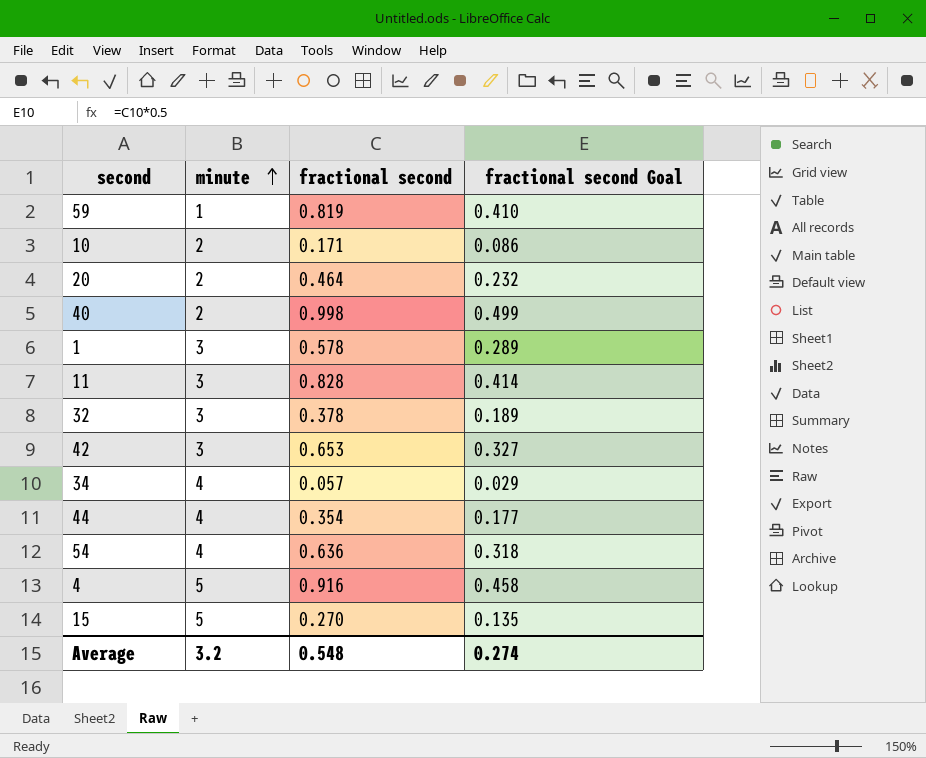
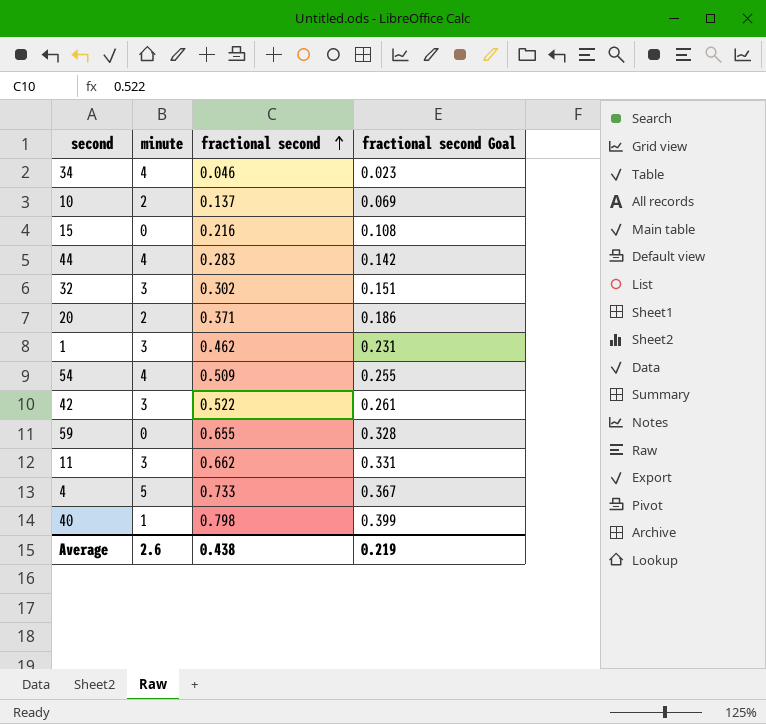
row order: minute ascending -> fractional second ascending
34 | fractional second: 0.057 -> 0.046
34 | fractional second Goal: 0.029 -> 0.023
10 | fractional second: 0.171 -> 0.137
10 | fractional second Goal: 0.086 -> 0.069
15 | minute: 5 -> 0
15 | fractional second: 0.270 -> 0.216
15 | fractional second Goal: 0.135 -> 0.108
44 | fractional second: 0.354 -> 0.283
44 | fractional second Goal: 0.177 -> 0.142
32 | fractional second: 0.378 -> 0.302
32 | fractional second Goal: 0.189 -> 0.151
20 | fractional second: 0.464 -> 0.371
20 | fractional second Goal: 0.232 -> 0.186
1 | fractional second: 0.578 -> 0.462
1 | fractional second Goal: 0.289 -> 0.231
54 | fractional second: 0.636 -> 0.509
54 | fractional second Goal: 0.318 -> 0.255
42 | fractional second: 0.653 -> 0.522
42 | fractional second Goal: 0.327 -> 0.261
59 | minute: 1 -> 0
59 | fractional second: 0.819 -> 0.655
59 | fractional second Goal: 0.410 -> 0.328
11 | fractional second: 0.828 -> 0.662
11 | fractional second Goal: 0.414 -> 0.331
4 | fractional second: 0.916 -> 0.733
4 | fractional second Goal: 0.458 -> 0.367
40 | minute: 2 -> 1
40 | fractional second: 0.998 -> 0.798
40 | fractional second Goal: 0.499 -> 0.399
Average | minute: 3.2 -> 2.6
Average | fractional second: 0.548 -> 0.438
Average | fractional second Goal: 0.274 -> 0.219

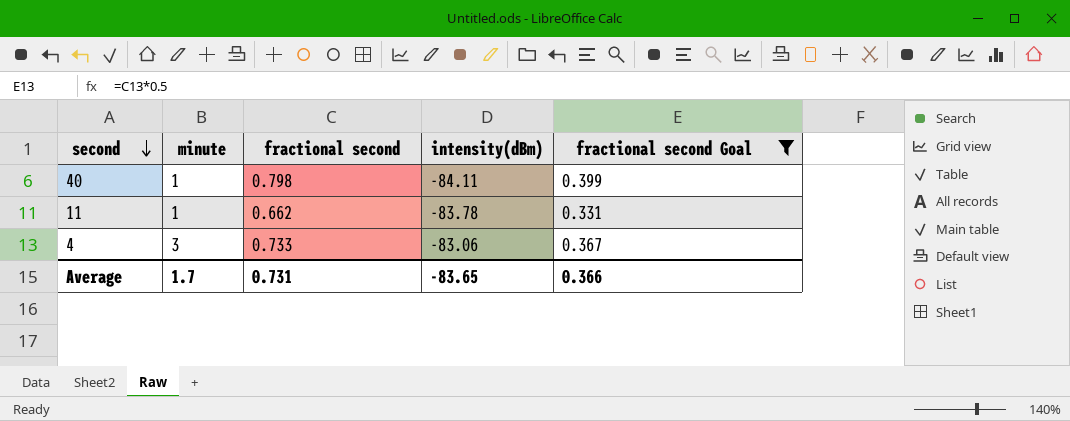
filter: none -> fractional second Goal >= 0.331
row order: fractional second ascending -> second descending
column intensity(dBm) | position: none -> 4
11 | minute: 3 -> 1
4 | minute: 5 -> 3
Average | minute: 2.6 -> 1.7
Average | fractional second: 0.438 -> 0.731
Average | fractional second Goal: 0.219 -> 0.366

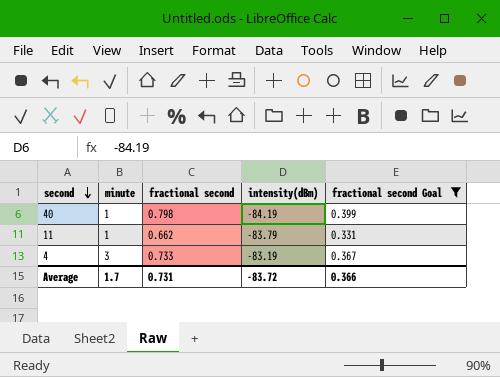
40 | intensity(dBm): -84.11 -> -84.19
11 | intensity(dBm): -83.78 -> -83.79
4 | intensity(dBm): -83.06 -> -83.19
Average | intensity(dBm): -83.65 -> -83.72

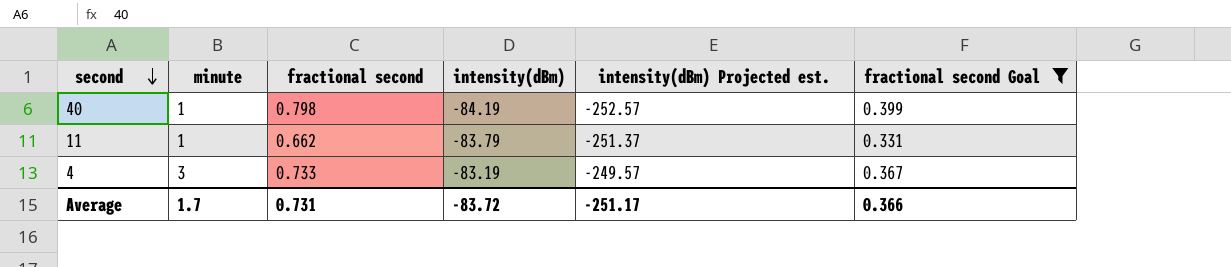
column intensity(dBm) Projected est. | formula: none -> [intensity(dBm)] * 3

